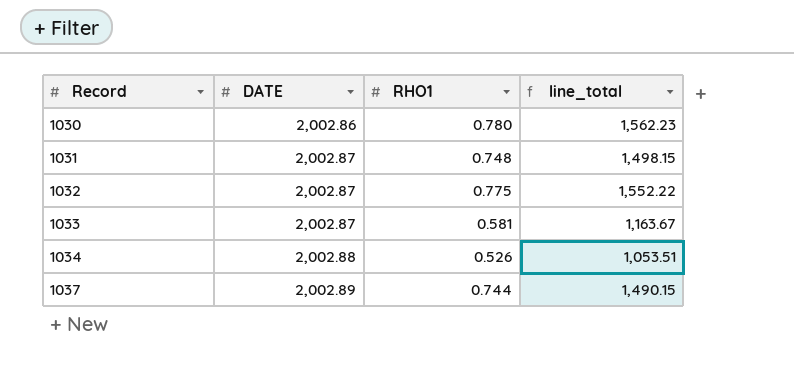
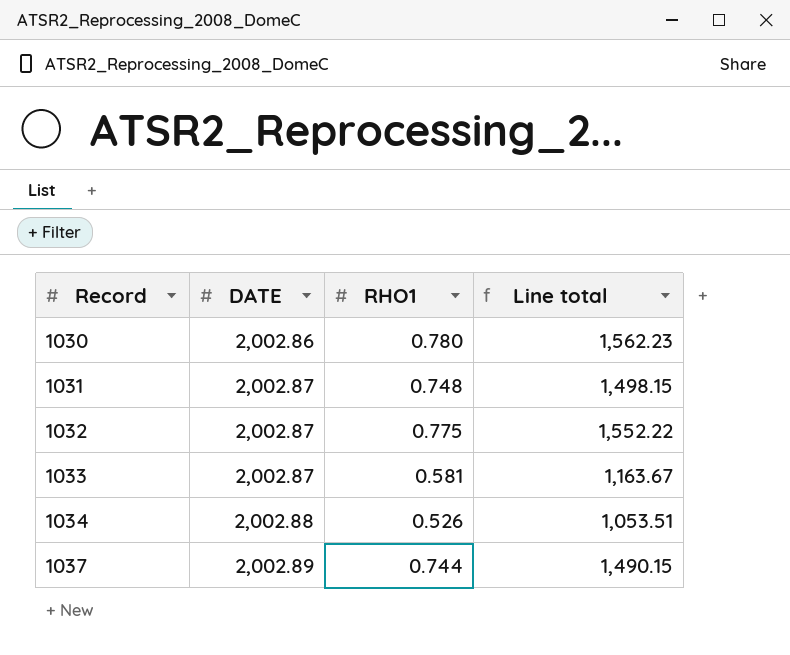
column name: line_total -> Line total

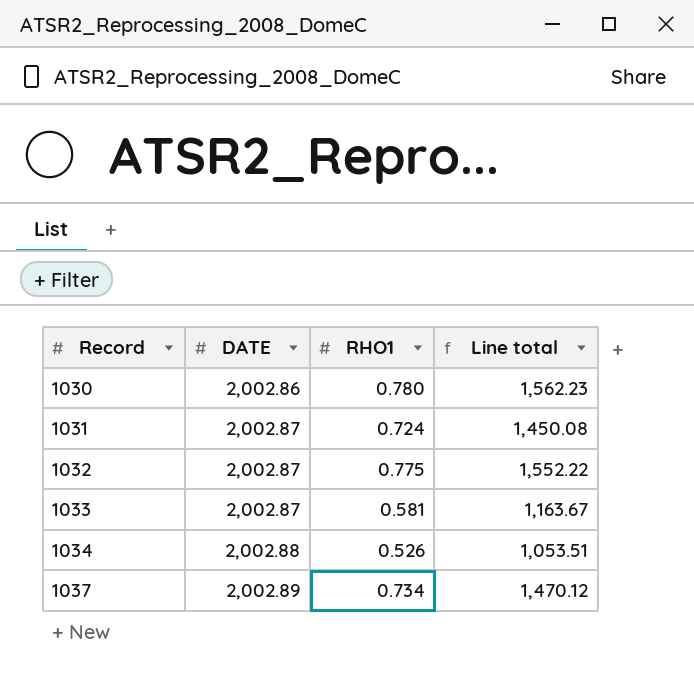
1031 | RHO1: 0.748 -> 0.724
1031 | Line total: 1,498.15 -> 1,450.08
1037 | RHO1: 0.744 -> 0.734
1037 | Line total: 1,490.15 -> 1,470.12

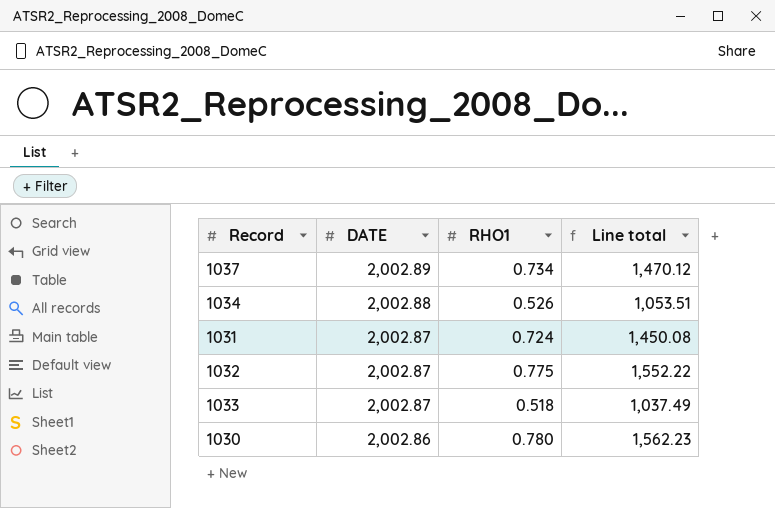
row order: Record ascending -> DATE descending
1033 | RHO1: 0.581 -> 0.518
1033 | Line total: 1,163.67 -> 1,037.49

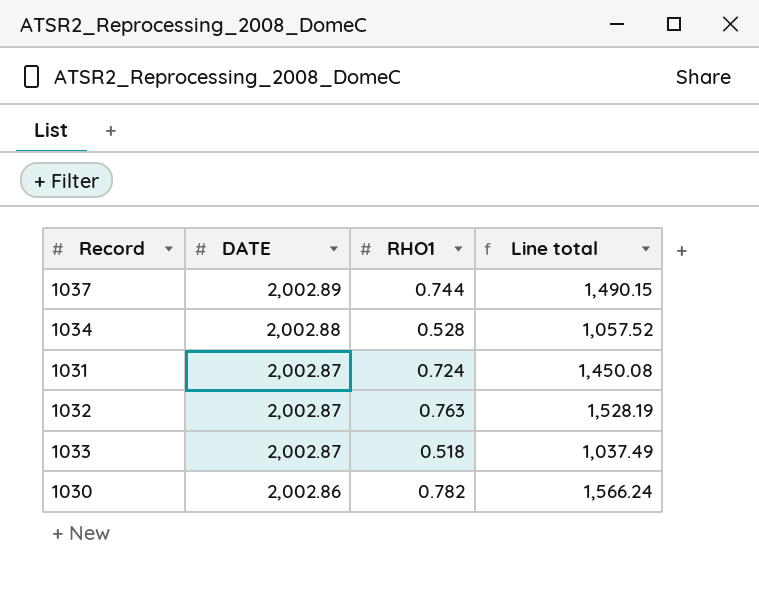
1037 | RHO1: 0.734 -> 0.744
1037 | Line total: 1,470.12 -> 1,490.15
1034 | RHO1: 0.526 -> 0.528
1034 | Line total: 1,053.51 -> 1,057.52
1032 | RHO1: 0.775 -> 0.763
1032 | Line total: 1,552.22 -> 1,528.19
1030 | RHO1: 0.780 -> 0.782
1030 | Line total: 1,562.23 -> 1,566.24

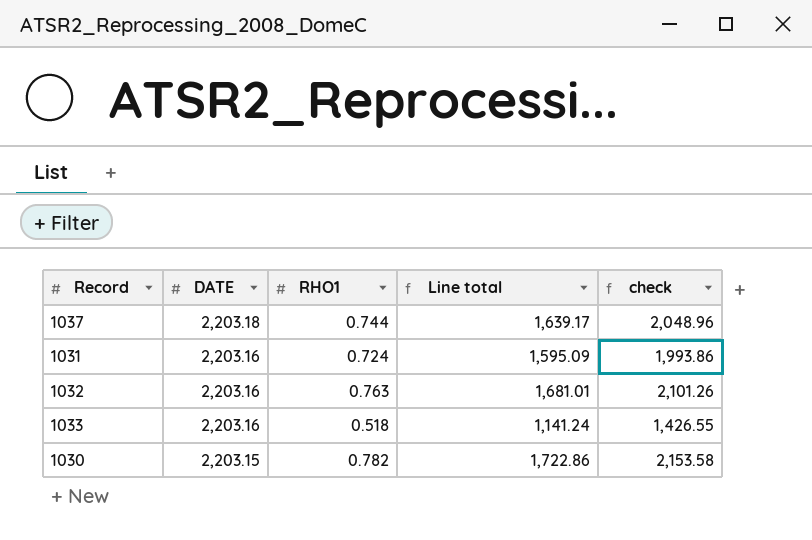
column check | formula: none -> [Line total] * 1.25
row 1034: 2,002.88 | 0.528 | 1,057.52 -> none
1037 | DATE: 2,002.89 -> 2,203.18
1037 | Line total: 1,490.15 -> 1,639.17
1031 | DATE: 2,002.87 -> 2,203.16
1031 | Line total: 1,450.08 -> 1,595.09
1032 | DATE: 2,002.87 -> 2,203.16
1032 | Line total: 1,528.19 -> 1,681.01
1033 | DATE: 2,002.87 -> 2,203.16
1033 | Line total: 1,037.49 -> 1,141.24
1030 | DATE: 2,002.86 -> 2,203.15
1030 | Line total: 1,566.24 -> 1,722.86

